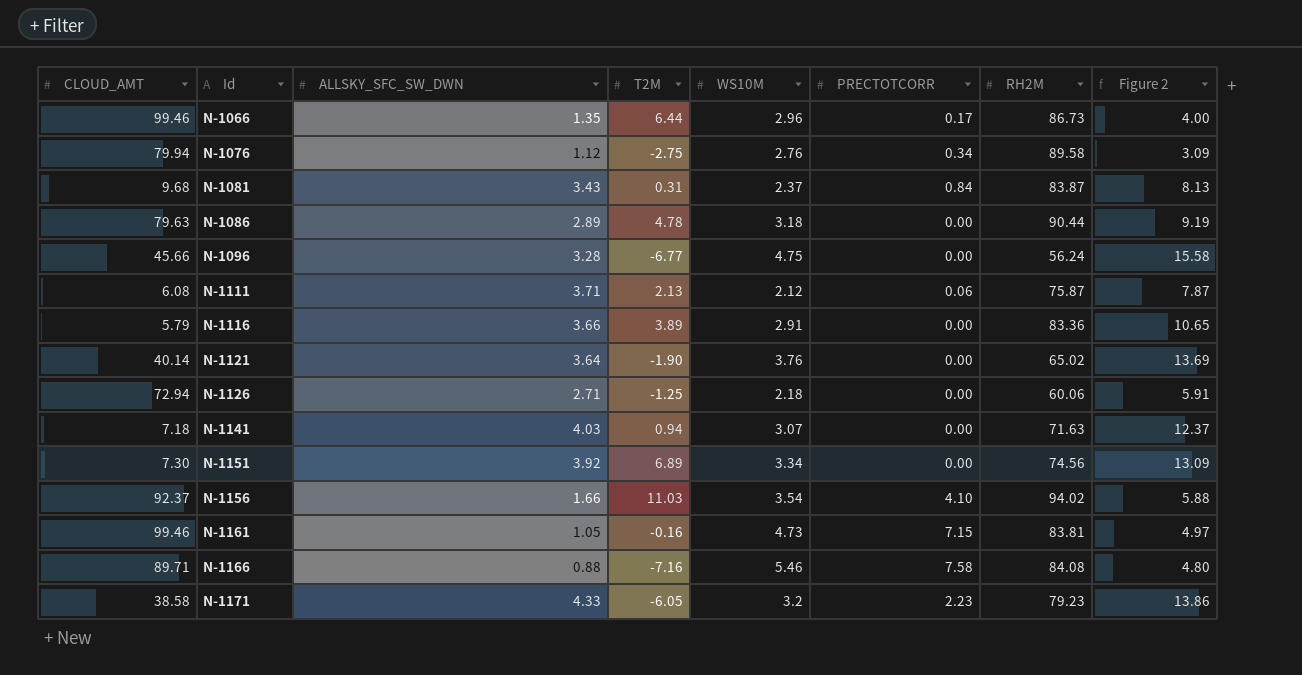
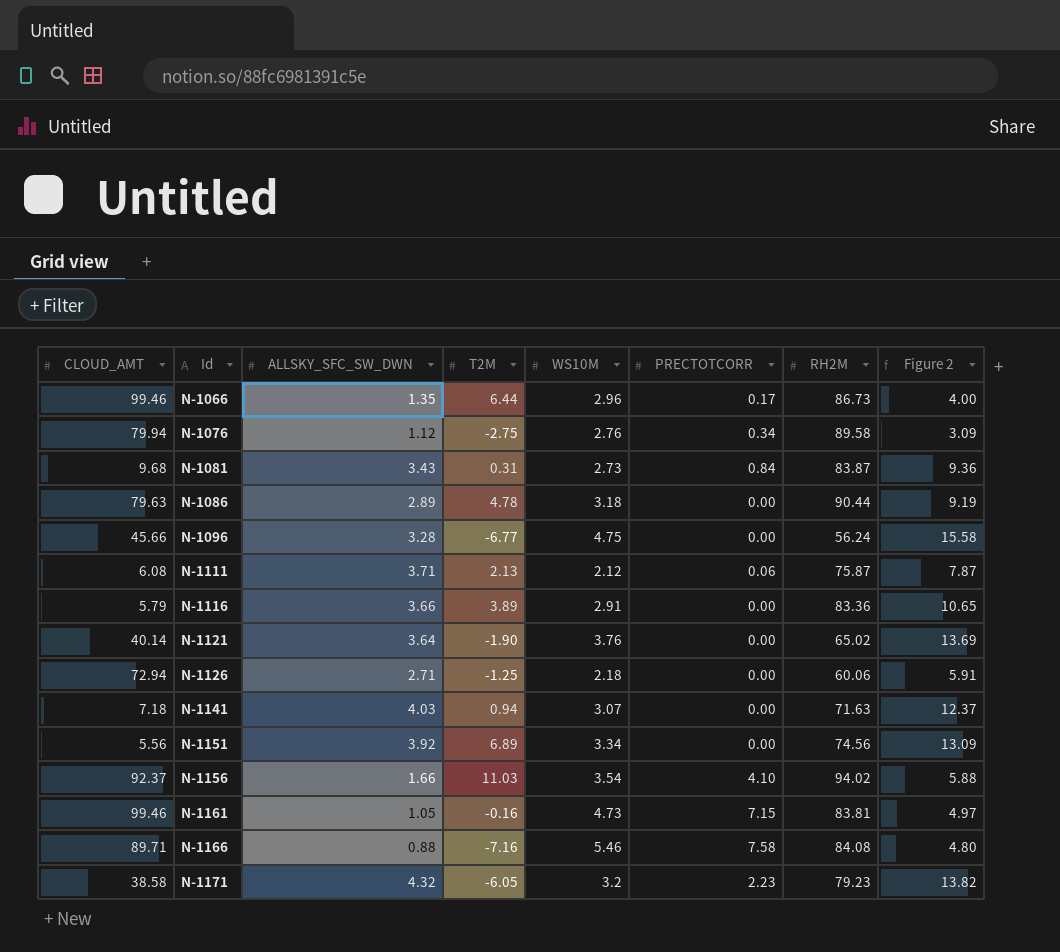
N-1081 | WS10M: 2.37 -> 2.73
N-1081 | Figure 2: 8.13 -> 9.36
N-1151 | CLOUD_AMT: 7.30 -> 5.56
N-1171 | ALLSKY_SFC_SW_DWN: 4.33 -> 4.32
N-1171 | Figure 2: 13.86 -> 13.82

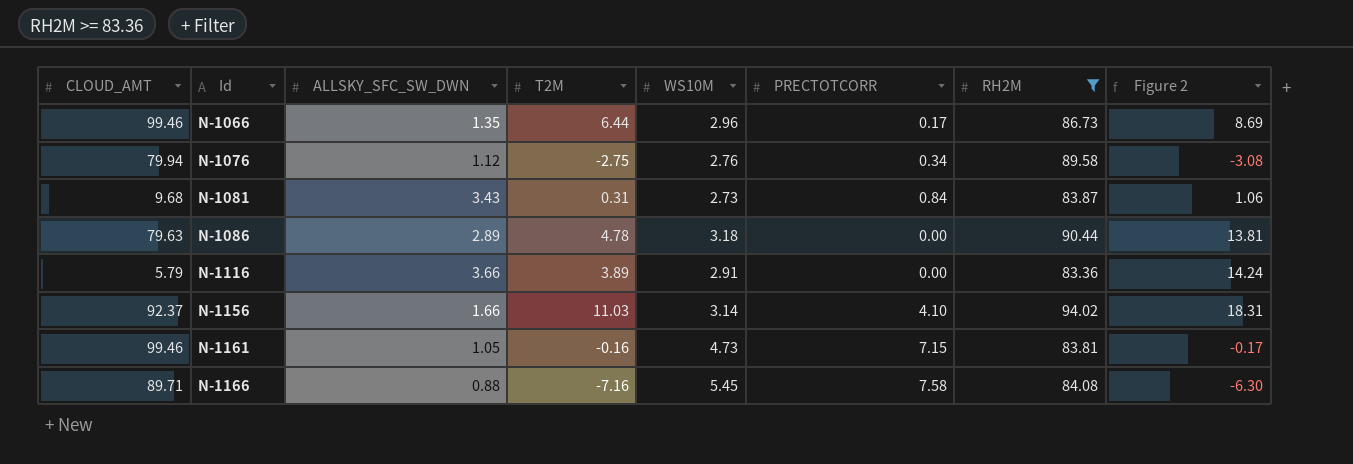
filter: none -> RH2M >= 83.36
column Figure 2 | formula: [ALLSKY_SFC_SW_DWN] * [WS10M] -> [ALLSKY_SFC_SW_DWN] * [T2M]
N-1156 | WS10M: 3.54 -> 3.14
N-1166 | WS10M: 5.46 -> 5.45

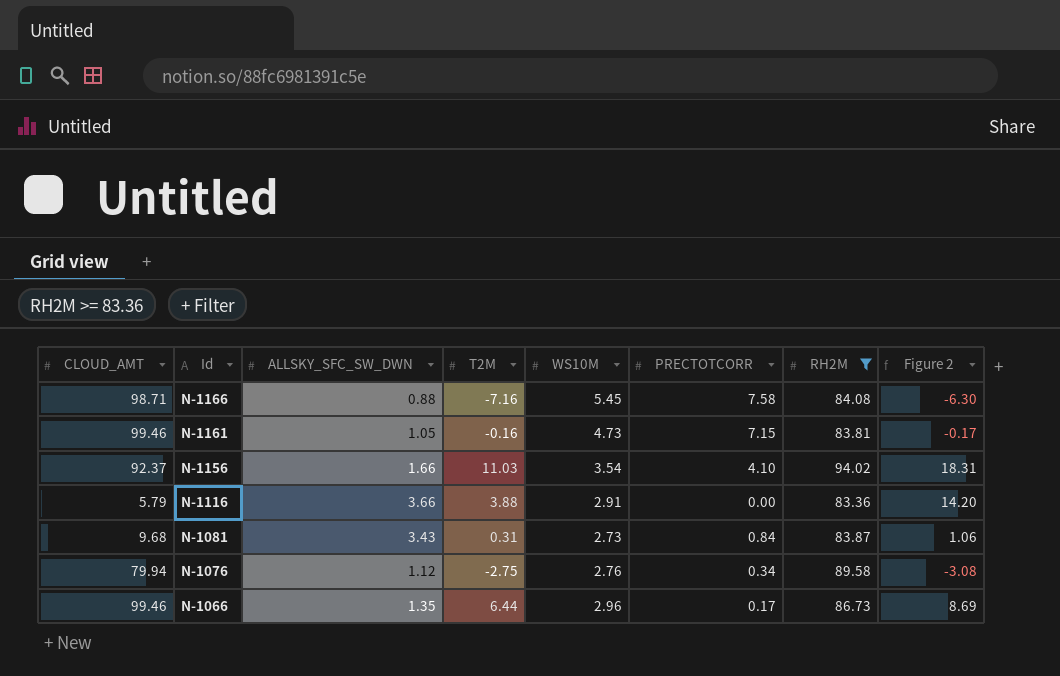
row order: Id ascending -> Id descending
row N-1086: 79.63 | 2.89 | 4.78 | 3.18 | 0.00 | 90.44 | 13.81 -> none
N-1166 | CLOUD_AMT: 89.71 -> 98.71
N-1156 | WS10M: 3.14 -> 3.54
N-1116 | T2M: 3.89 -> 3.88
N-1116 | Figure 2: 14.24 -> 14.20

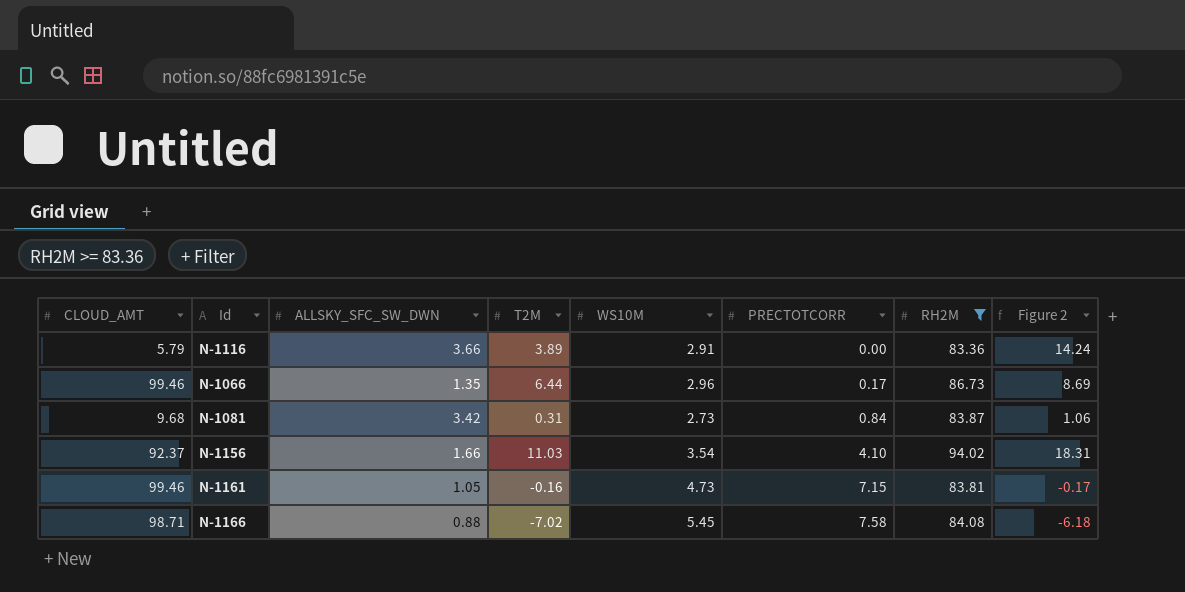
row order: Id descending -> PRECTOTCORR ascending
row N-1076: 79.94 | 1.12 | -2.75 | 2.76 | 0.34 | 89.58 | -3.08 -> none
N-1116 | T2M: 3.88 -> 3.89
N-1116 | Figure 2: 14.20 -> 14.24
N-1081 | ALLSKY_SFC_SW_DWN: 3.43 -> 3.42
N-1166 | T2M: -7.16 -> -7.02
N-1166 | Figure 2: -6.30 -> -6.18

